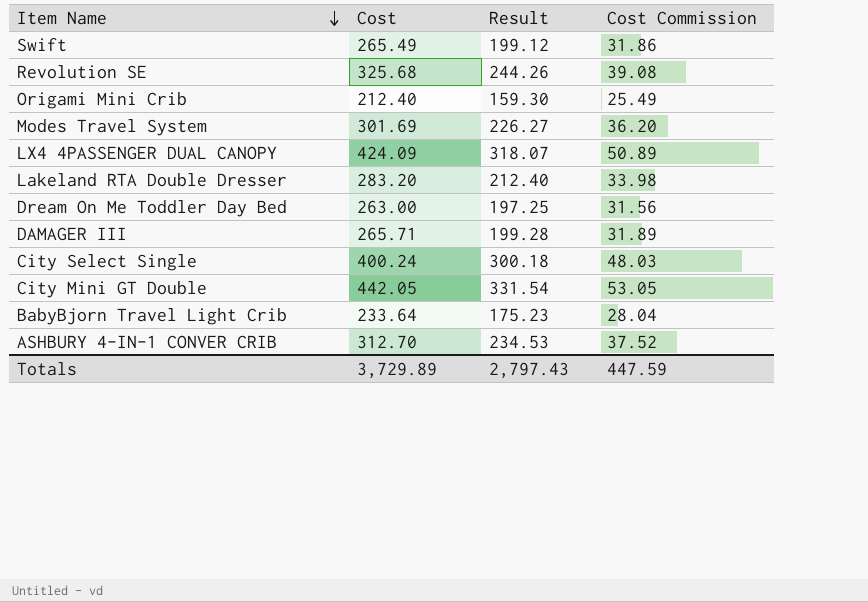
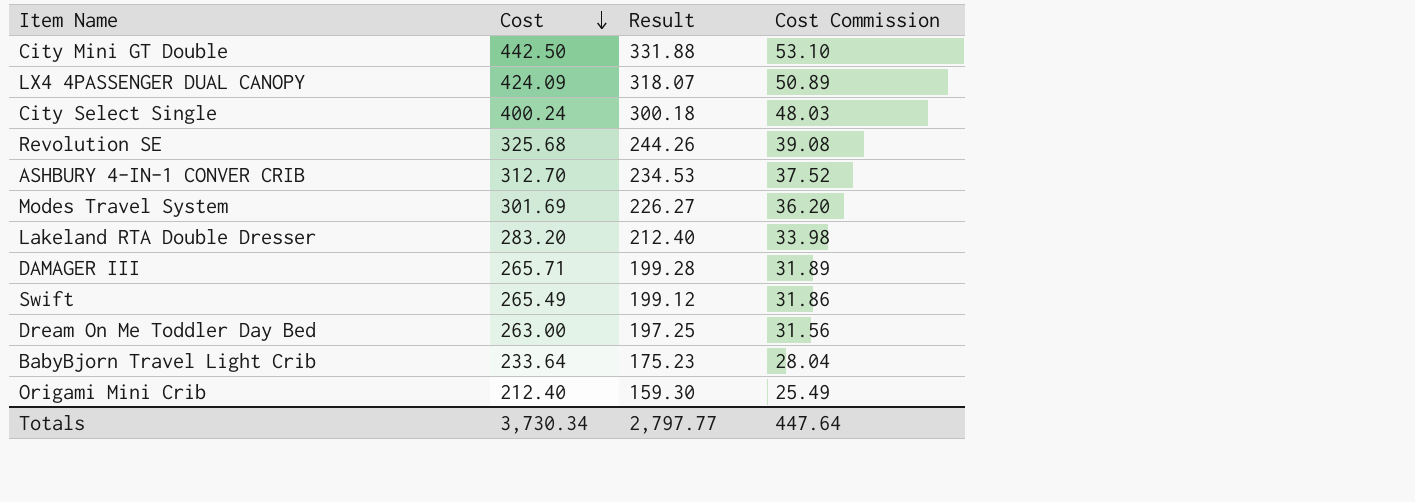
row order: Item Name descending -> Cost descending
City Mini GT Double | Cost: 442.05 -> 442.50
City Mini GT Double | Result: 331.54 -> 331.88
City Mini GT Double | Cost Commission: 53.05 -> 53.10
Totals | Cost: 3,729.89 -> 3,730.34
Totals | Result: 2,797.43 -> 2,797.77
Totals | Cost Commission: 447.59 -> 447.64

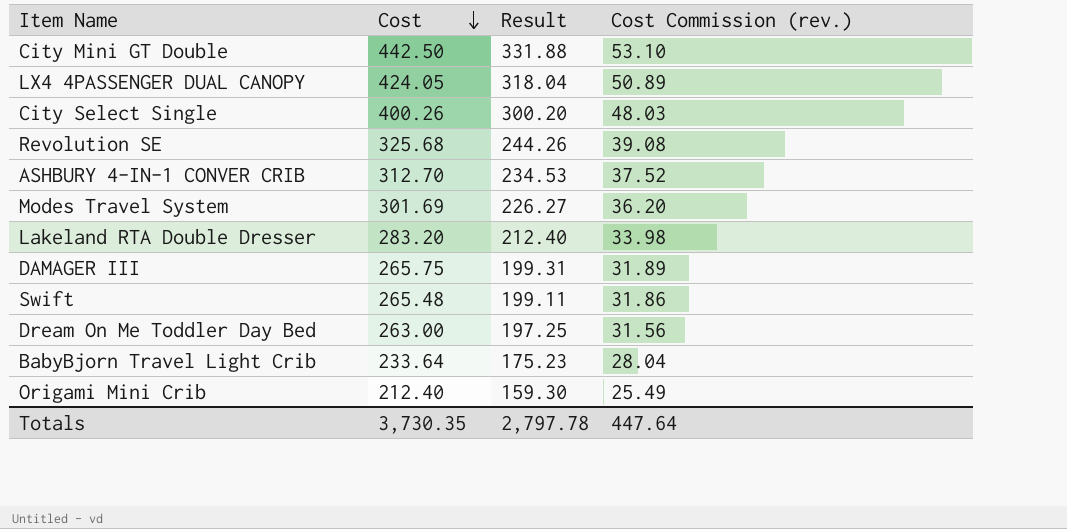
column name: Cost Commission -> Cost Commission (rev.)
LX4 4PASSENGER DUAL CANOPY | Cost: 424.09 -> 424.05
LX4 4PASSENGER DUAL CANOPY | Result: 318.07 -> 318.04
City Select Single | Cost: 400.24 -> 400.26
City Select Single | Result: 300.18 -> 300.20
DAMAGER III | Cost: 265.71 -> 265.75
DAMAGER III | Result: 199.28 -> 199.31
Swift | Cost: 265.49 -> 265.48
Swift | Result: 199.12 -> 199.11
Totals | Cost: 3,730.34 -> 3,730.35
Totals | Result: 2,797.77 -> 2,797.78

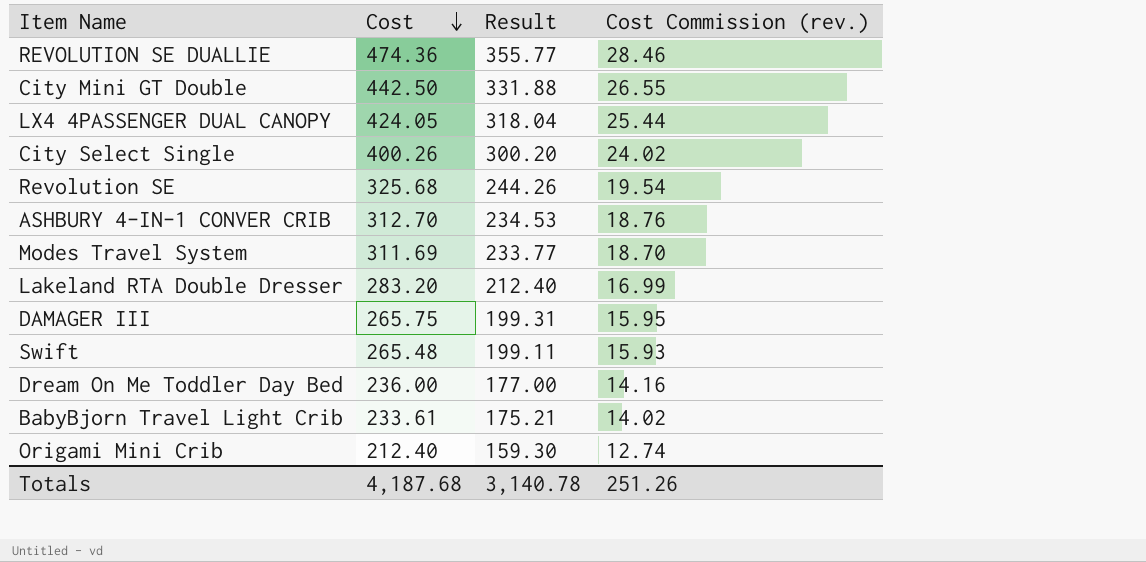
column Cost Commission (rev.) | formula: [Cost] * 0.12 -> [Cost] * 0.06
row REVOLUTION SE DUALLIE: none -> 474.36 | 355.77 | 28.46
Modes Travel System | Cost: 301.69 -> 311.69
Modes Travel System | Result: 226.27 -> 233.77
Dream On Me Toddler Day Bed | Cost: 263.00 -> 236.00
Dream On Me Toddler Day Bed | Result: 197.25 -> 177.00
BabyBjorn Travel Light Crib | Cost: 233.64 -> 233.61
BabyBjorn Travel Light Crib | Result: 175.23 -> 175.21
Totals | Cost: 3,730.35 -> 4,187.68
Totals | Result: 2,797.78 -> 3,140.78
Totals | Cost Commission (rev.): 447.64 -> 251.26

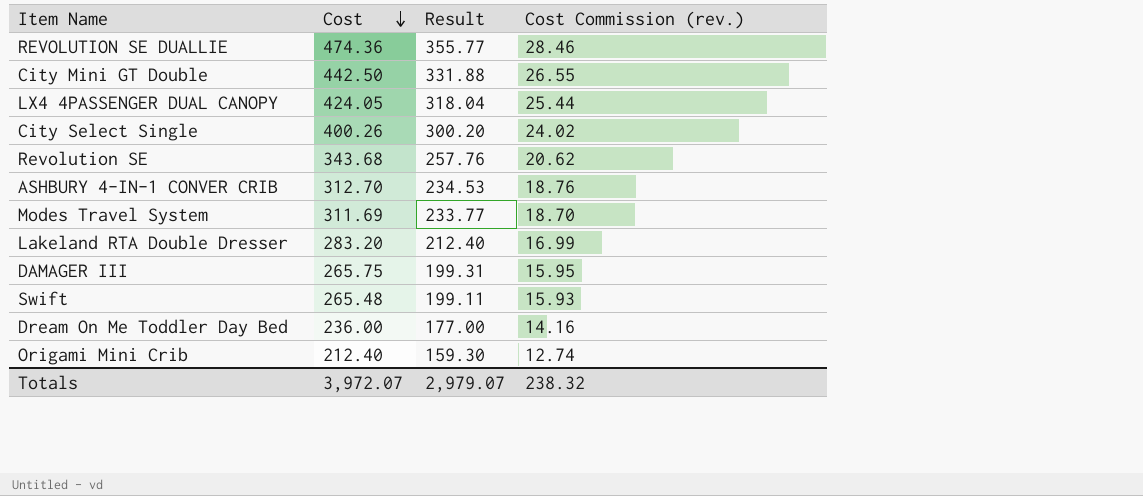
row BabyBjorn Travel Light Crib: 233.61 | 175.21 | 14.02 -> none
Revolution SE | Cost: 325.68 -> 343.68
Revolution SE | Result: 244.26 -> 257.76
Revolution SE | Cost Commission (rev.): 19.54 -> 20.62
Totals | Cost: 4,187.68 -> 3,972.07
Totals | Result: 3,140.78 -> 2,979.07
Totals | Cost Commission (rev.): 251.26 -> 238.32

